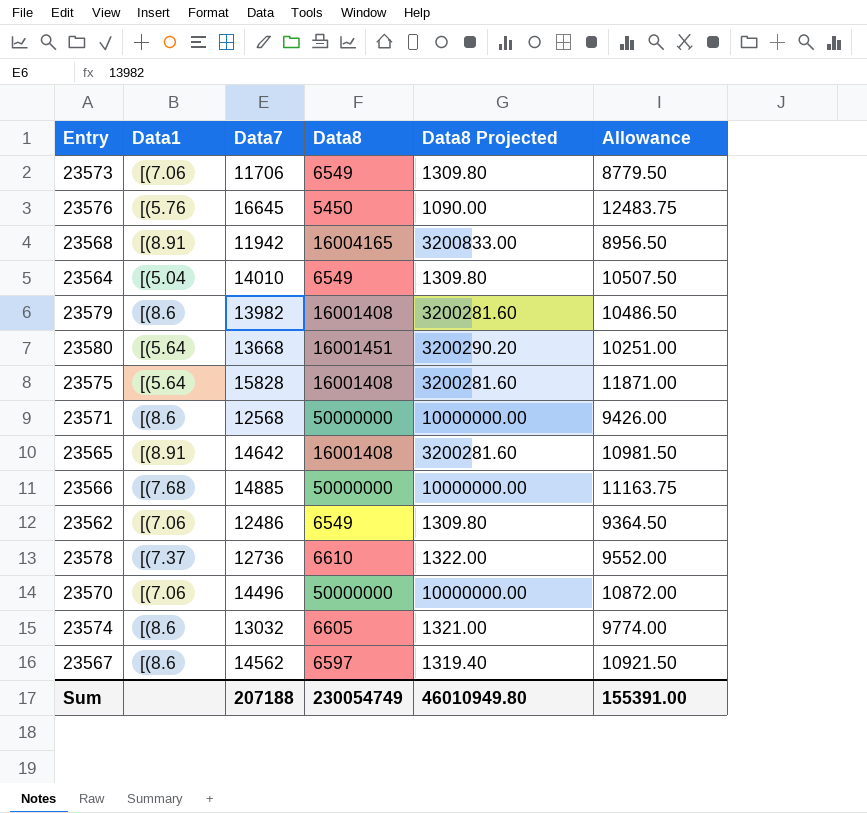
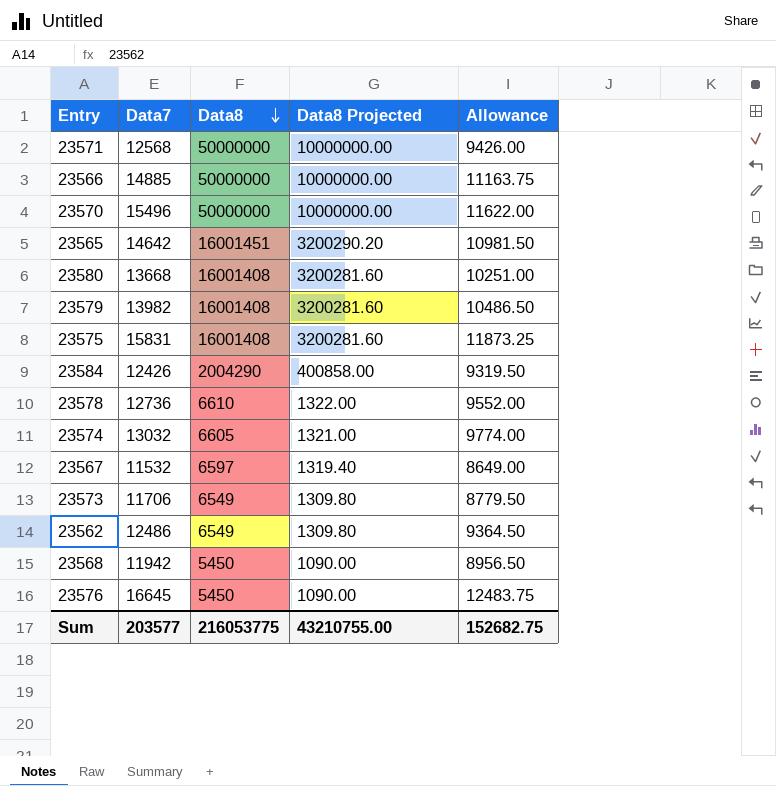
row order: none -> Data8 descending
column Data1 | position: 2 -> none
row 23564: [(5.04 | 14010 | 6549 | 1309.80 | 10507.50 -> none
23570 | Data7: 14496 -> 15496
23570 | Allowance: 10872.00 -> 11622.00
23565 | Data8: 16001408 -> 16001451
23565 | Data8 Projected: 3200281.60 -> 3200290.20
23580 | Data8: 16001451 -> 16001408
23580 | Data8 Projected: 3200290.20 -> 3200281.60
23575 | Data7: 15828 -> 15831
23575 | Allowance: 11871.00 -> 11873.25
row 23584: none -> 12426 | 2004290 | 400858.00 | 9319.50
23567 | Data7: 14562 -> 11532
23567 | Allowance: 10921.50 -> 8649.00
23568 | Data8: 16004165 -> 5450
23568 | Data8 Projected: 3200833.00 -> 1090.00
Sum | Data7: 207188 -> 203577
Sum | Data8: 230054749 -> 216053775
Sum | Data8 Projected: 46010949.80 -> 43210755.00
Sum | Allowance: 155391.00 -> 152682.75

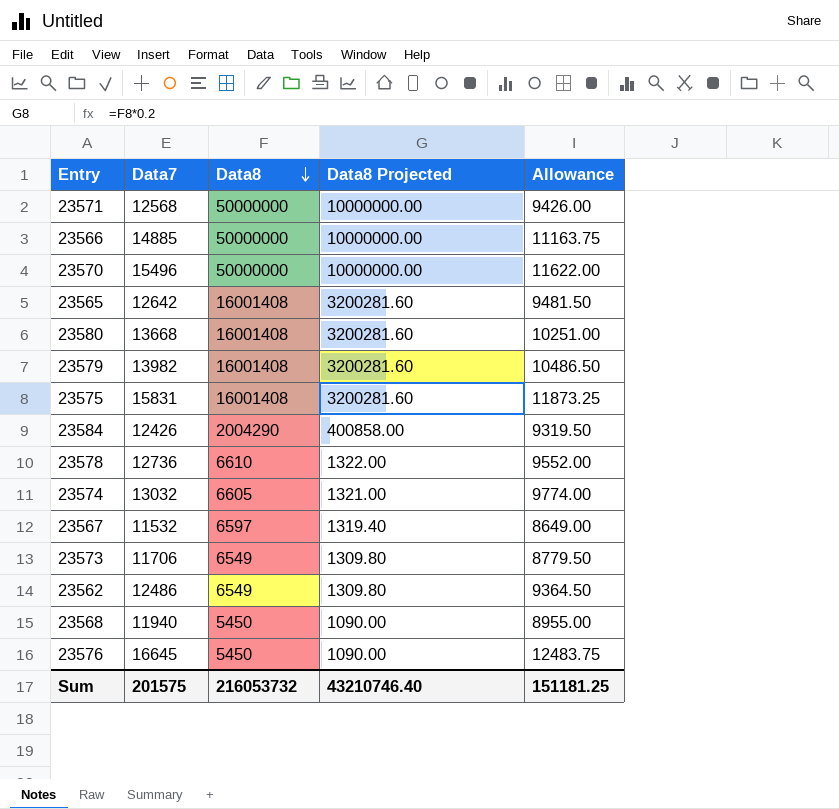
23565 | Data7: 14642 -> 12642
23565 | Data8: 16001451 -> 16001408
23565 | Data8 Projected: 3200290.20 -> 3200281.60
23565 | Allowance: 10981.50 -> 9481.50
23568 | Data7: 11942 -> 11940
23568 | Allowance: 8956.50 -> 8955.00
Sum | Data7: 203577 -> 201575
Sum | Data8: 216053775 -> 216053732
Sum | Data8 Projected: 43210755.00 -> 43210746.40
Sum | Allowance: 152682.75 -> 151181.25

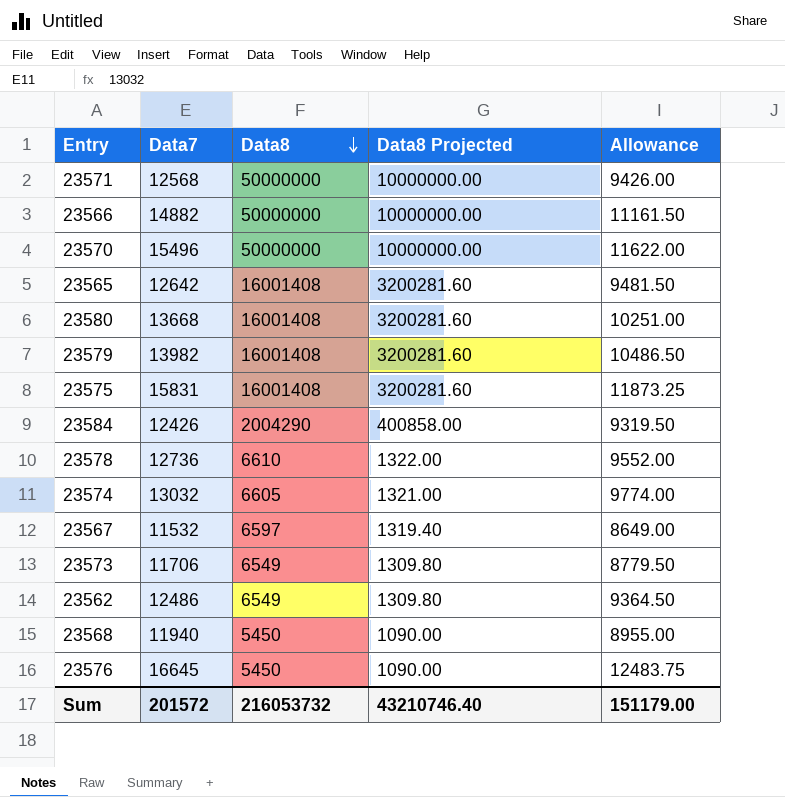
23566 | Data7: 14885 -> 14882
23566 | Allowance: 11163.75 -> 11161.50
Sum | Data7: 201575 -> 201572
Sum | Allowance: 151181.25 -> 151179.00

